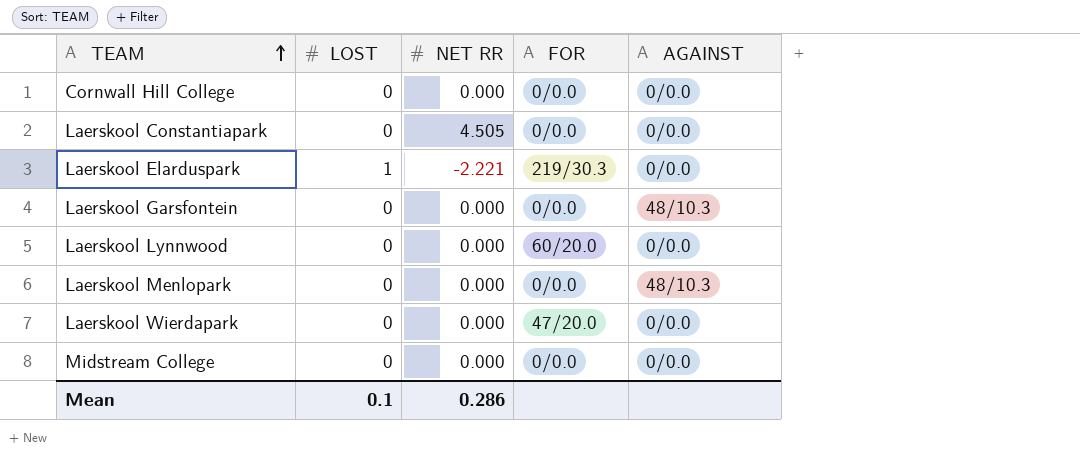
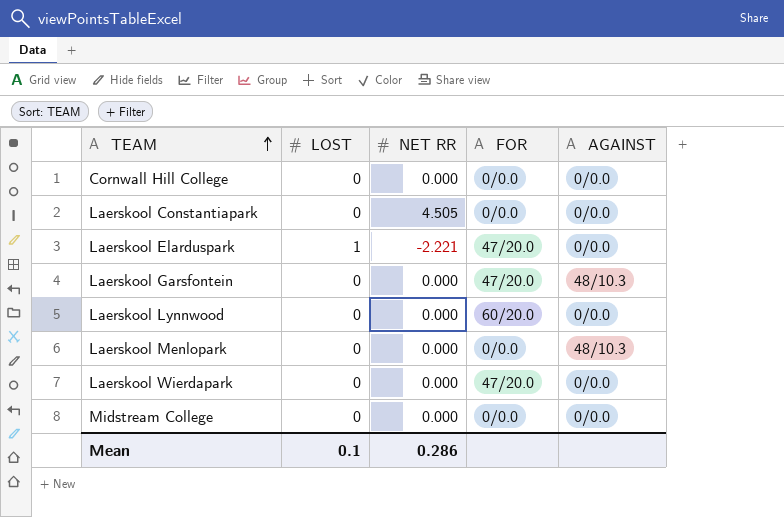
Laerskool Elarduspark | FOR: 219/30.3 -> 47/20.0
Laerskool Garsfontein | FOR: 0/0.0 -> 47/20.0

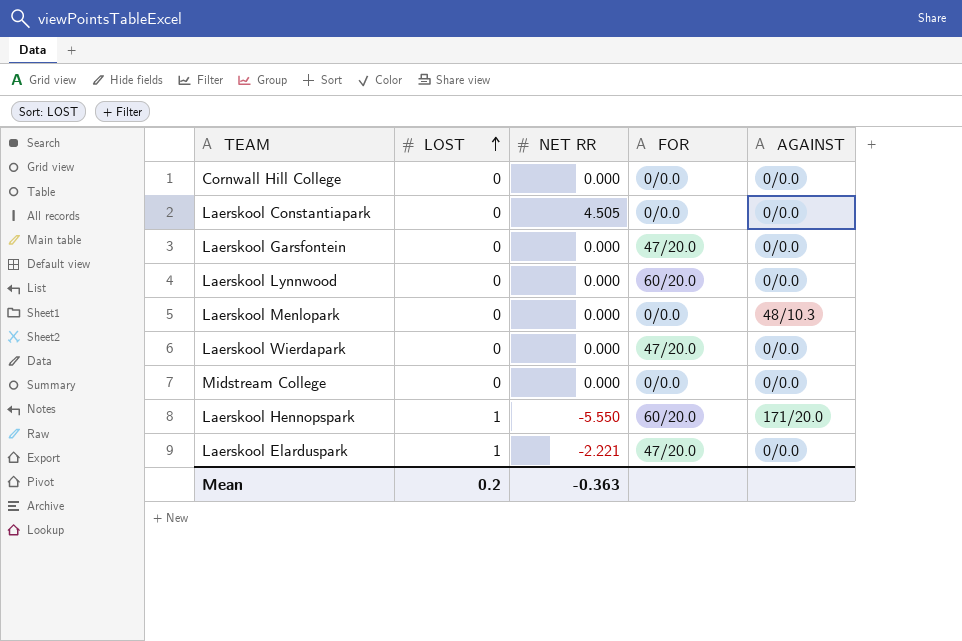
row order: TEAM ascending -> LOST ascending
Laerskool Garsfontein | AGAINST: 48/10.3 -> 0/0.0
row Laerskool Hennopspark: none -> 1 | -5.550 | 60/20.0 | 171/20.0
Mean | LOST: 0.1 -> 0.2
Mean | NET RR: 0.286 -> -0.363

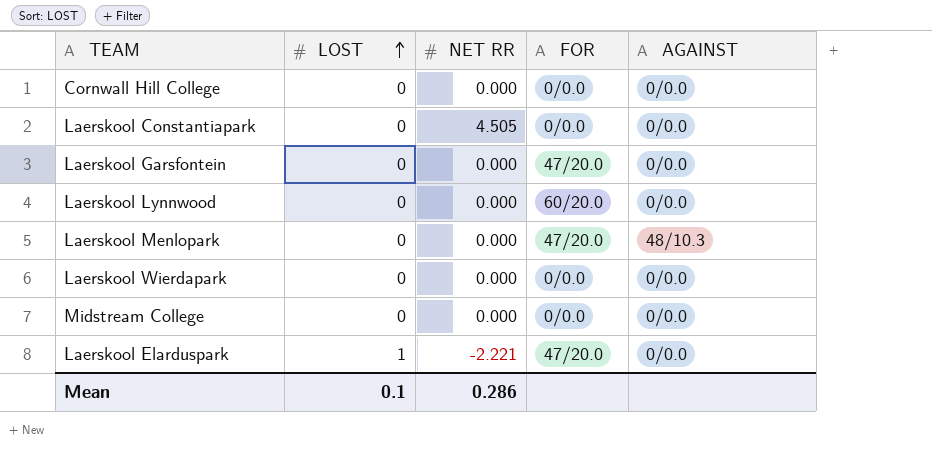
row Laerskool Hennopspark: 1 | -5.550 | 60/20.0 | 171/20.0 -> none
Laerskool Menlopark | FOR: 0/0.0 -> 47/20.0
Laerskool Wierdapark | FOR: 47/20.0 -> 0/0.0
Mean | LOST: 0.2 -> 0.1
Mean | NET RR: -0.363 -> 0.286

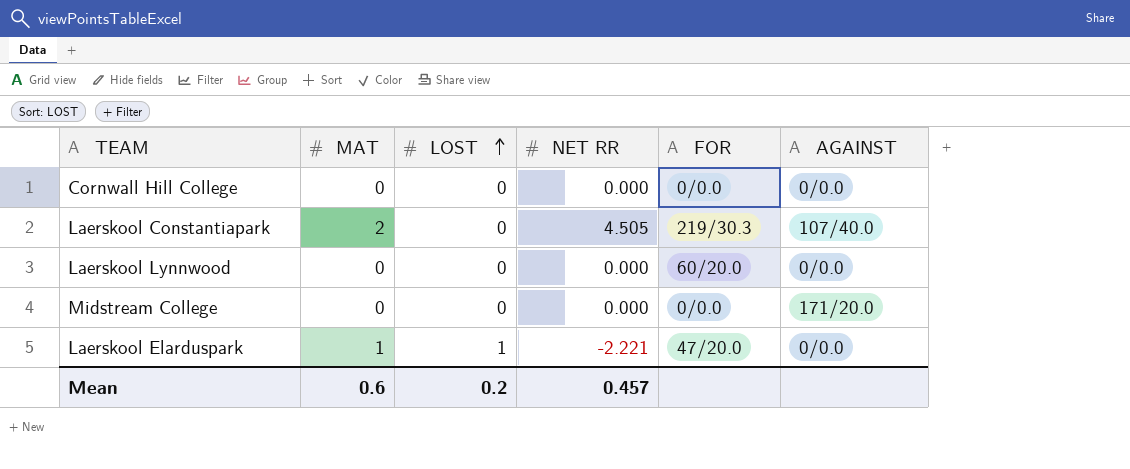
column MAT | position: none -> 2
row Laerskool Garsfontein: 0 | 0.000 | 47/20.0 | 0/0.0 -> none
row Laerskool Menlopark: 0 | 0.000 | 47/20.0 | 48/10.3 -> none
row Laerskool Wierdapark: 0 | 0.000 | 0/0.0 | 0/0.0 -> none
Laerskool Constantiapark | FOR: 0/0.0 -> 219/30.3
Laerskool Constantiapark | AGAINST: 0/0.0 -> 107/40.0
Midstream College | AGAINST: 0/0.0 -> 171/20.0
Mean | LOST: 0.1 -> 0.2
Mean | NET RR: 0.286 -> 0.457

